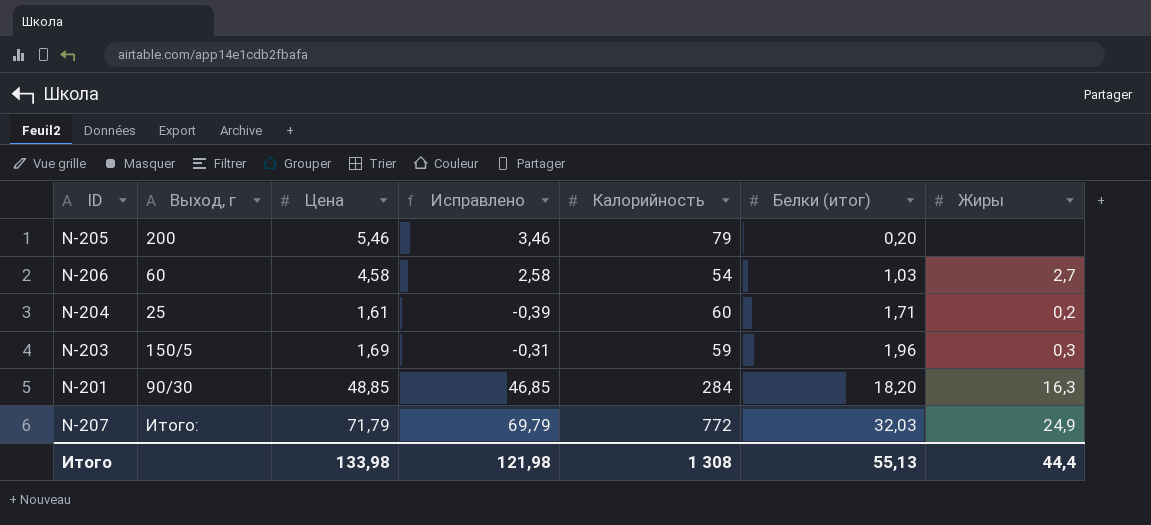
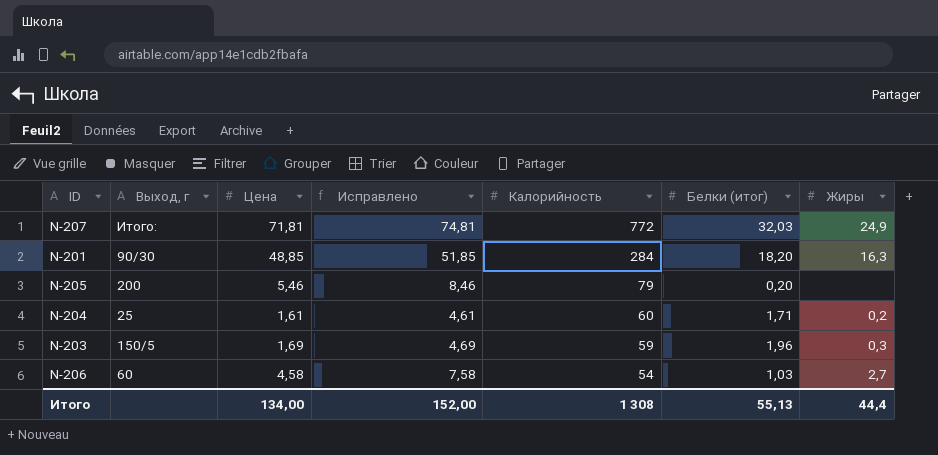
row order: Белки (итог) ascending -> Калорийность descending
column Исправлено | formula: [Цена] - 2 -> [Цена] + 3
N-207 | Цена: 71,79 -> 71,81
Итого | Цена: 133,98 -> 134,00
Итого | Исправлено: 121,98 -> 152,00

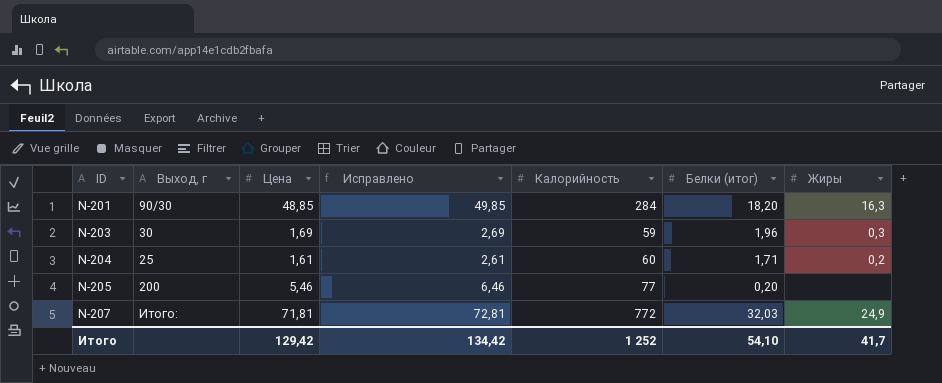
row order: Калорийность descending -> ID ascending
column Исправлено | formula: [Цена] + 3 -> [Цена] + 1
row N-206: 60 | 4,58 | 7,58 | 54 | 1,03 | 2,7 -> none
N-203 | Выход, г: 150/5 -> 30
N-205 | Калорийность: 79 -> 77
Итого | Цена: 134,00 -> 129,42
Итого | Исправлено: 152,00 -> 134,42
Итого | Калорийность: 1 308 -> 1 252
Итого | Белки (итог): 55,13 -> 54,10
Итого | Жиры: 44,4 -> 41,7

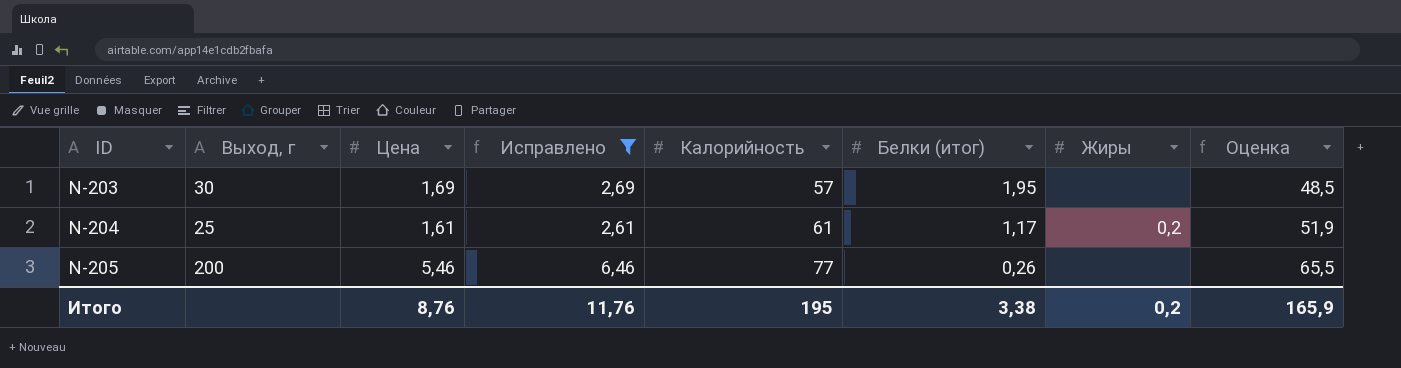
filter: none -> Исправлено <= 6,46
column Оценка | formula: none -> [Калорийность] * 0,85
N-203 | Калорийность: 59 -> 57
N-203 | Белки (итог): 1,96 -> 1,95
N-203 | Жиры: 0,3 -> none
N-204 | Калорийность: 60 -> 61
N-204 | Белки (итог): 1,71 -> 1,17
N-205 | Белки (итог): 0,20 -> 0,26
Итого | Цена: 129,42 -> 8,76
Итого | Исправлено: 134,42 -> 11,76
Итого | Калорийность: 1 252 -> 195
Итого | Белки (итог): 54,10 -> 3,38
Итого | Жиры: 41,7 -> 0,2

